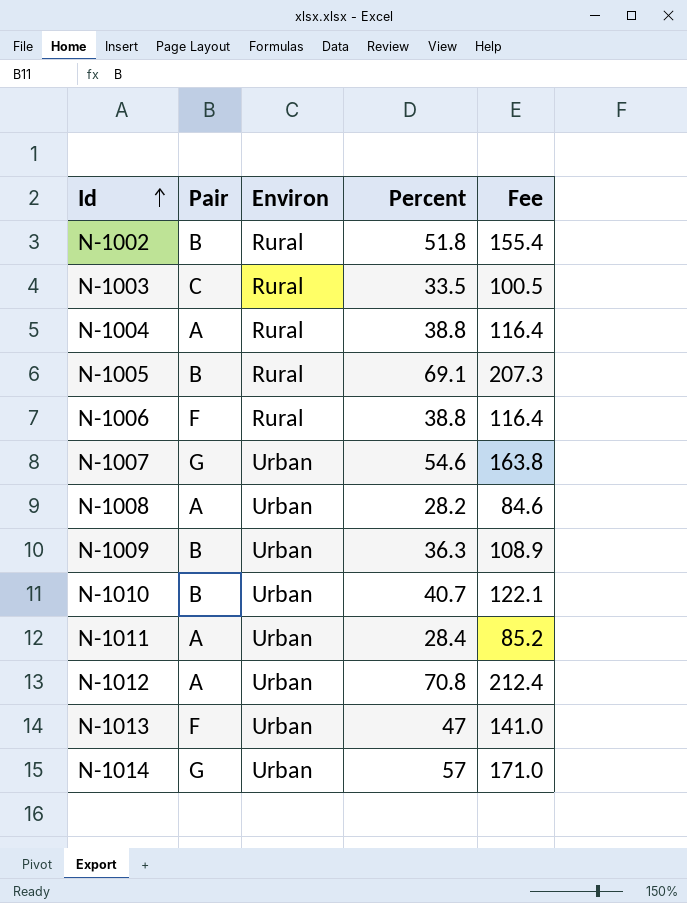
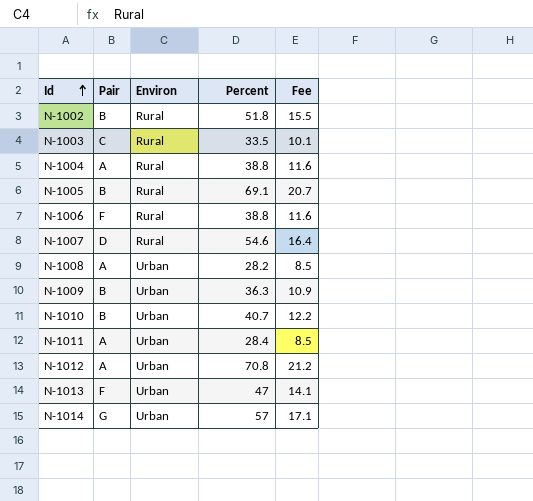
column Fee | formula: [Percent] * 3 -> [Percent] * 0.3
N-1007 | Pair: G -> D
N-1007 | Environ: Urban -> Rural

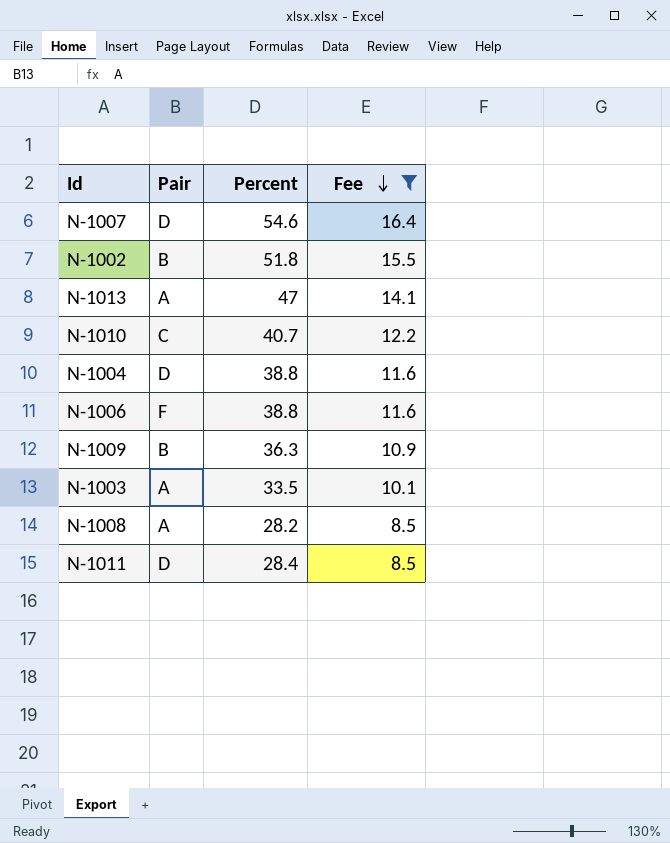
filter: none -> Fee <= 16.4
row order: Id ascending -> Fee descending
column Environ | position: 3 -> none
N-1013 | Pair: F -> A
N-1010 | Pair: B -> C
N-1004 | Pair: A -> D
N-1003 | Pair: C -> A
N-1011 | Pair: A -> D

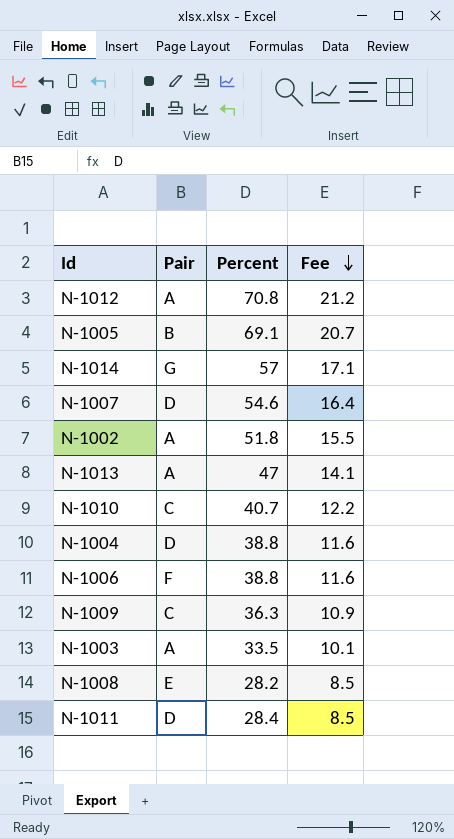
filter: Fee <= 16.4 -> none
N-1002 | Pair: B -> A
N-1009 | Pair: B -> C
N-1008 | Pair: A -> E

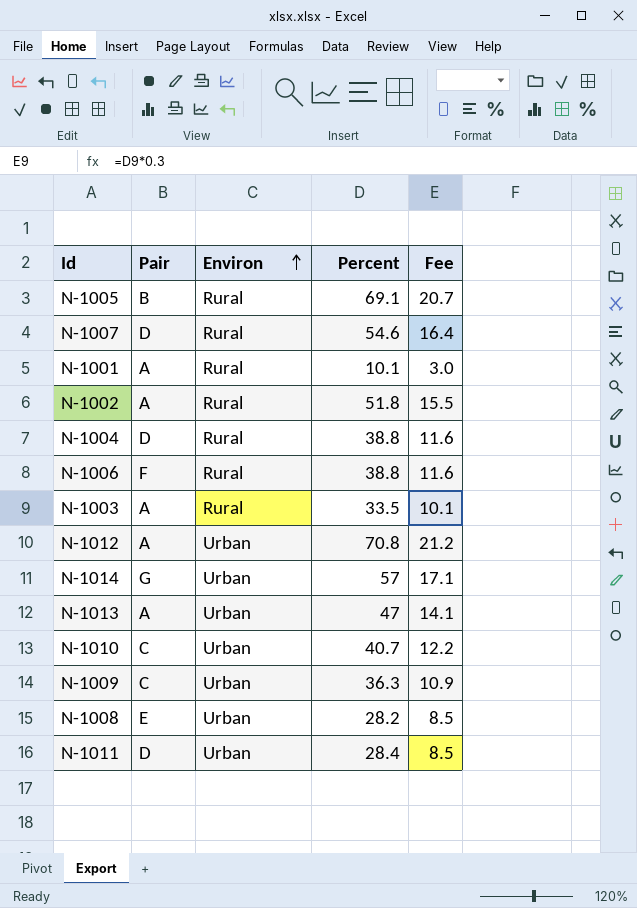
row order: Fee descending -> Environ ascending
column Environ | position: none -> 3
row N-1001: none -> A | Rural | 10.1 | 3.0

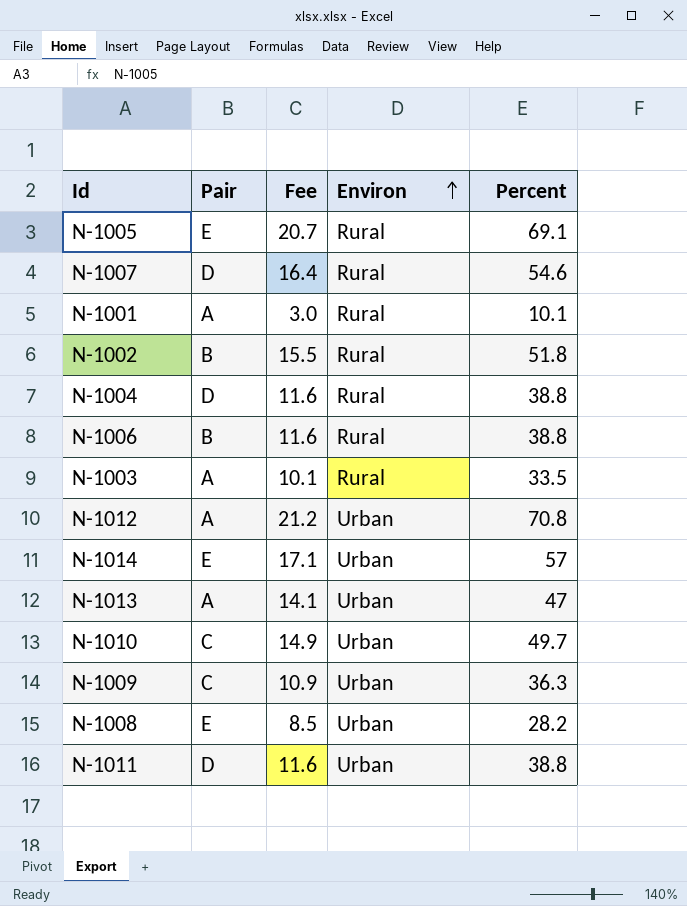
column Fee | position: 5 -> 3
N-1005 | Pair: B -> E
N-1002 | Pair: A -> B
N-1006 | Pair: F -> B
N-1014 | Pair: G -> E
N-1010 | Fee: 12.2 -> 14.9
N-1010 | Percent: 40.7 -> 49.7
N-1011 | Fee: 8.5 -> 11.6
N-1011 | Percent: 28.4 -> 38.8

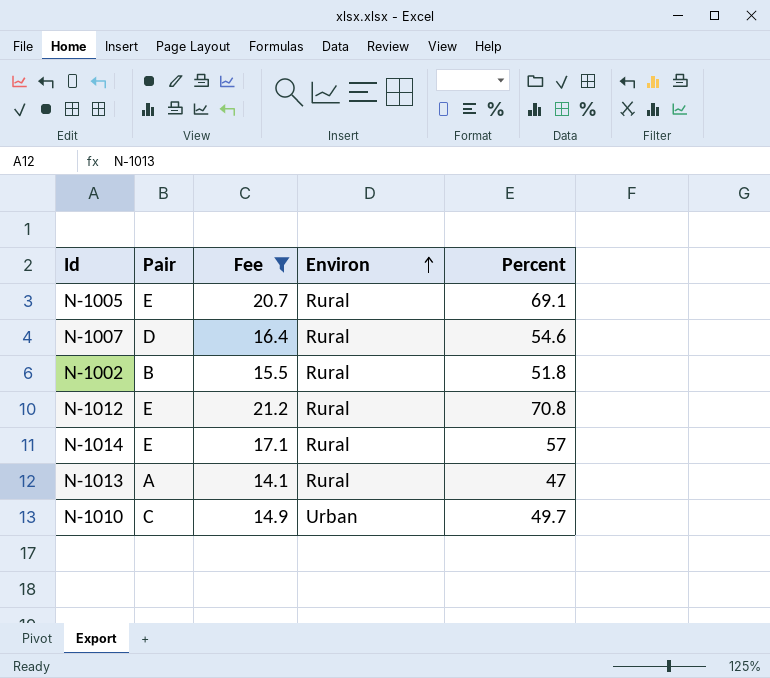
filter: none -> Fee >= 14.1
N-1012 | Pair: A -> E
N-1012 | Environ: Urban -> Rural
N-1014 | Environ: Urban -> Rural
N-1013 | Environ: Urban -> Rural

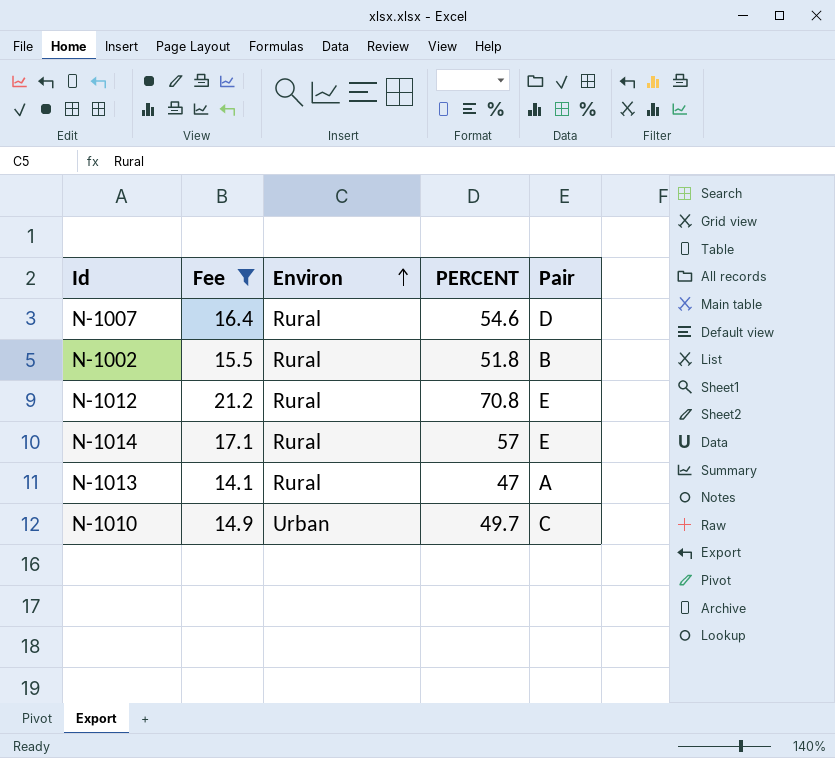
column name: Percent -> PERCENT
column Pair | position: 2 -> 5
row N-1005: E | 20.7 | Rural | 69.1 -> none

